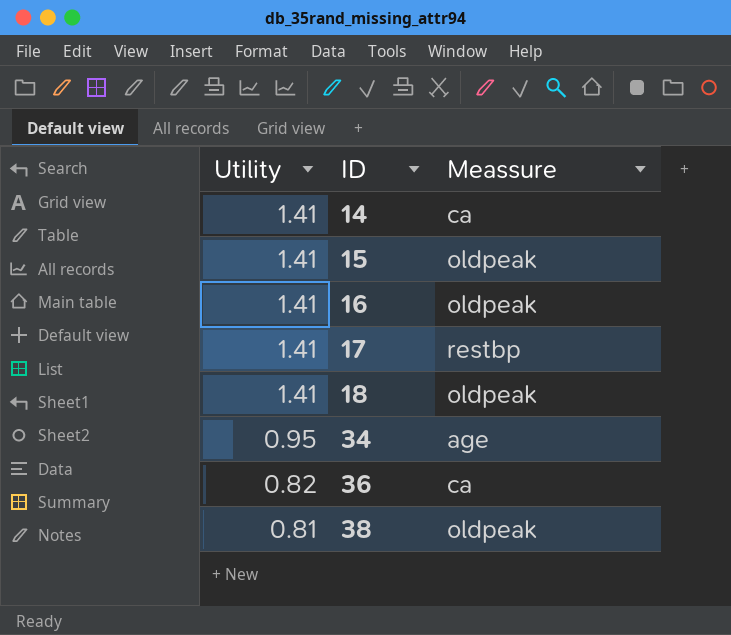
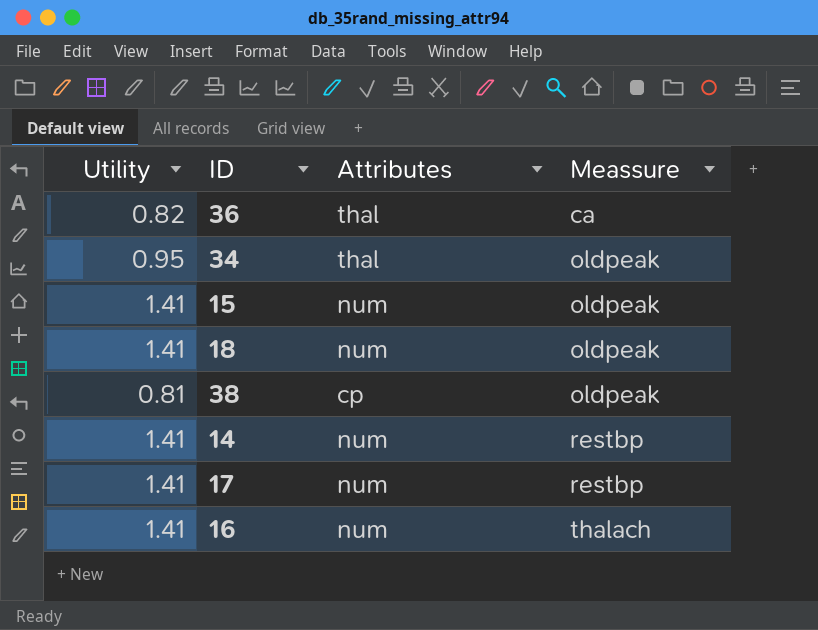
row order: Utility descending -> Meassure ascending
column Attributes | position: none -> 3
34 | Meassure: age -> oldpeak
14 | Meassure: ca -> restbp
16 | Meassure: oldpeak -> thalach

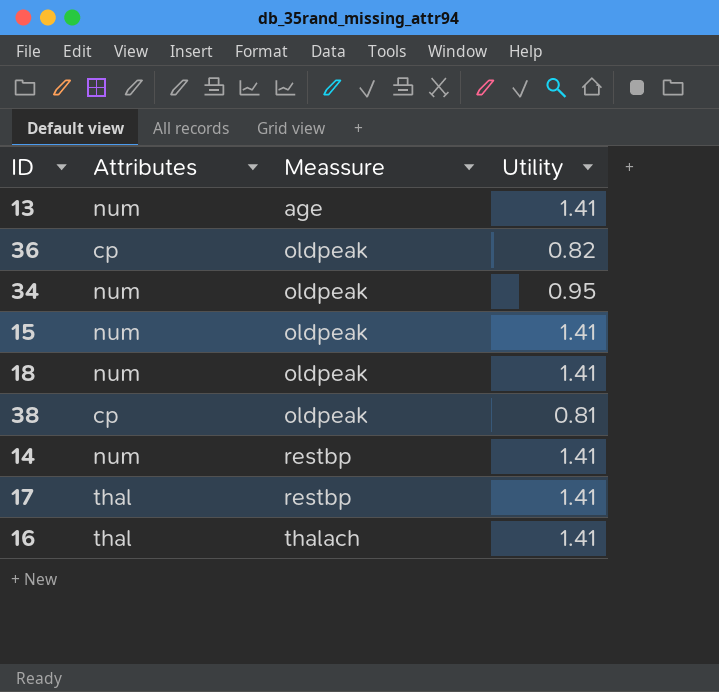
column Utility | position: 1 -> 4
row 13: none -> num | age | 1.41
36 | Attributes: thal -> cp
36 | Meassure: ca -> oldpeak
34 | Attributes: thal -> num
17 | Attributes: num -> thal
16 | Attributes: num -> thal

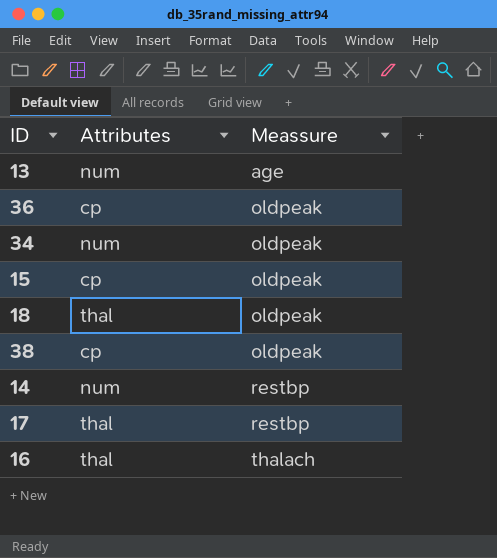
column Utility | position: 4 -> none
15 | Attributes: num -> cp
18 | Attributes: num -> thal

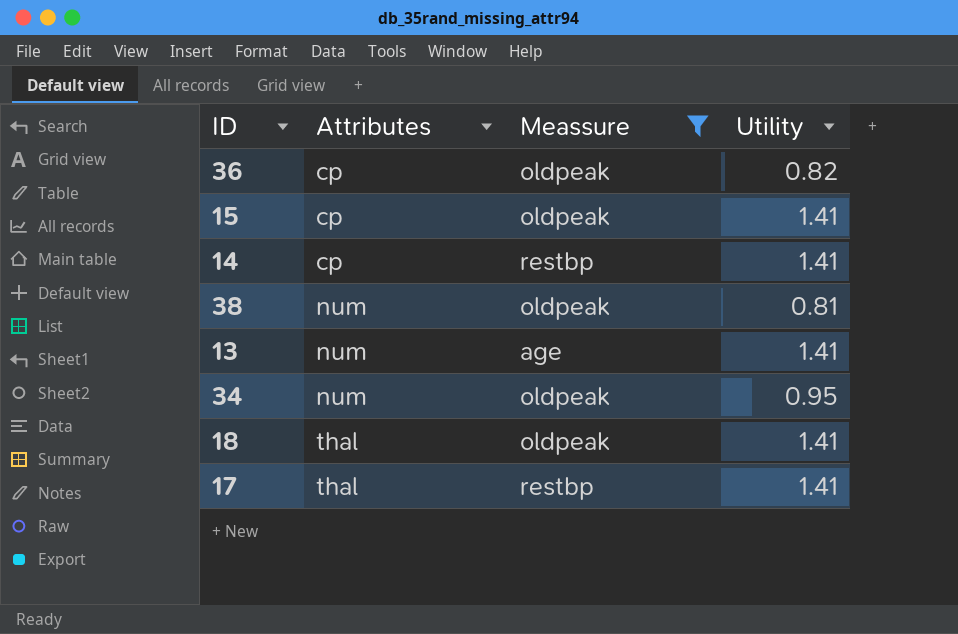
filter: none -> Meassure != thalach
row order: Meassure ascending -> Attributes ascending
column Utility | position: none -> 4
14 | Attributes: num -> cp
38 | Attributes: cp -> num

